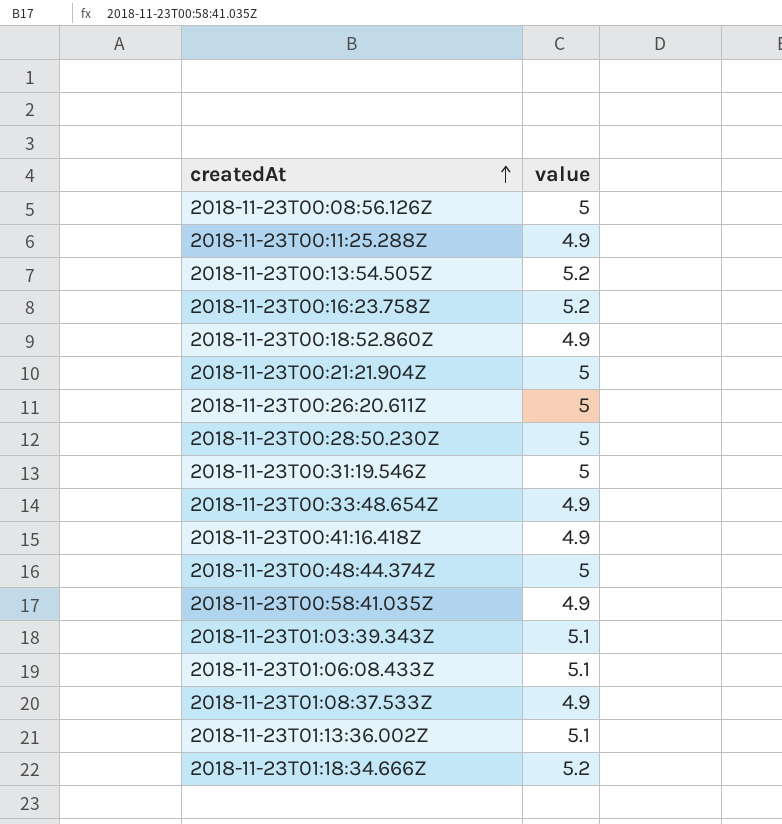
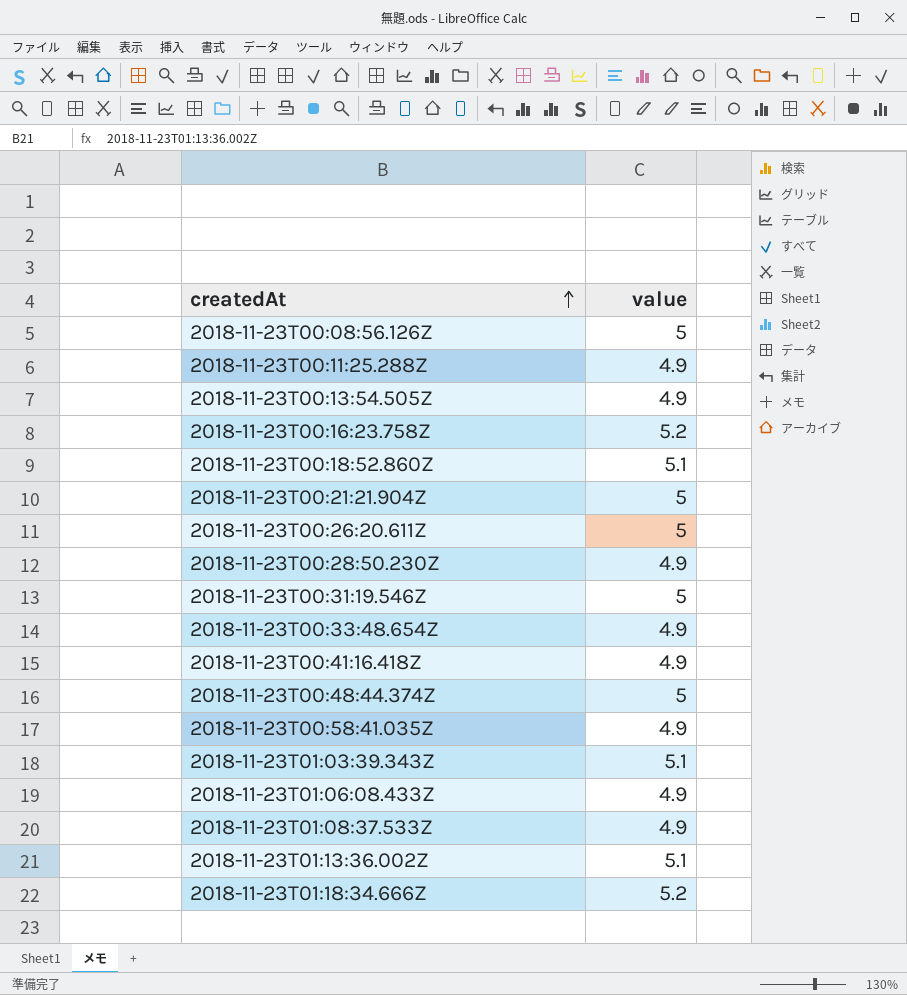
2018-11-23T00:13:54.505Z | value: 5.2 -> 4.9
2018-11-23T00:18:52.860Z | value: 4.9 -> 5.1
2018-11-23T00:28:50.230Z | value: 5 -> 4.9
2018-11-23T01:06:08.433Z | value: 5.1 -> 4.9

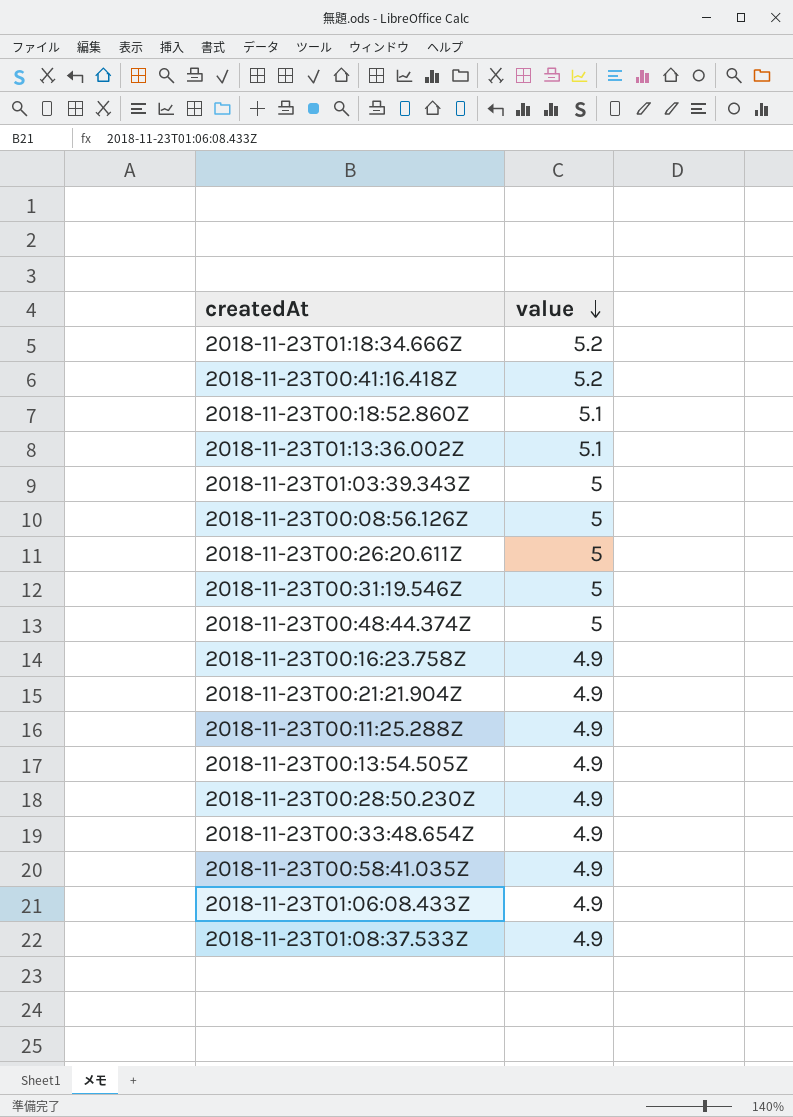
row order: createdAt ascending -> value descending
2018-11-23T00:41:16.418Z | value: 4.9 -> 5.2
2018-11-23T01:03:39.343Z | value: 5.1 -> 5
2018-11-23T00:16:23.758Z | value: 5.2 -> 4.9
2018-11-23T00:21:21.904Z | value: 5 -> 4.9

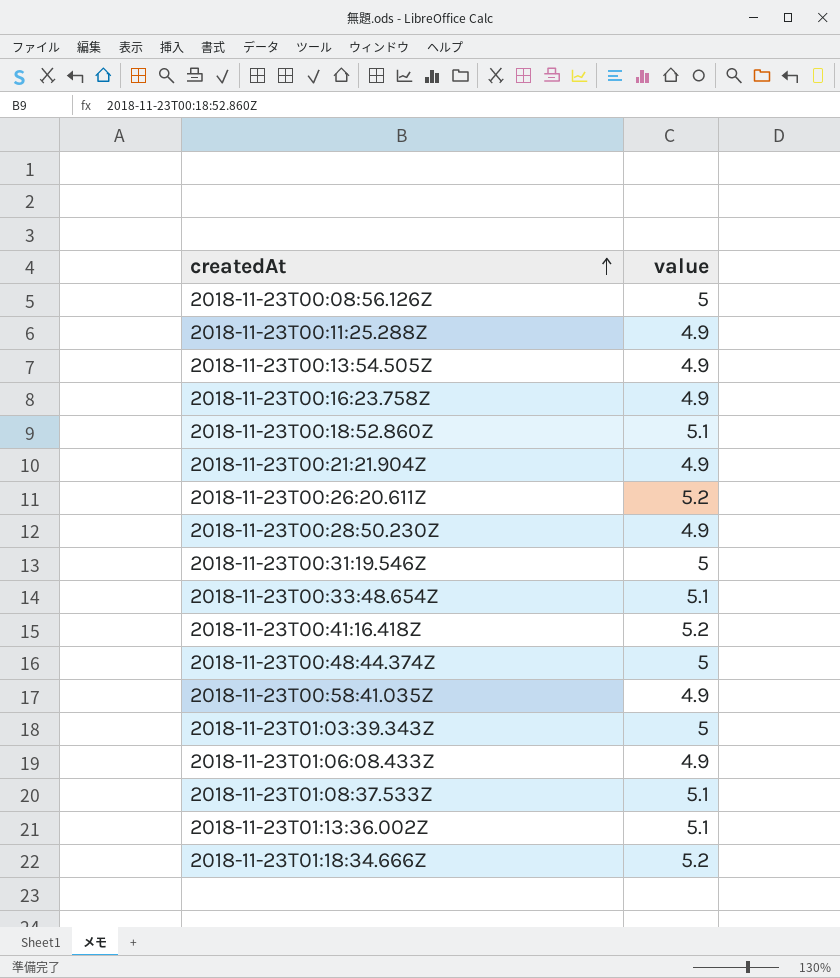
row order: value descending -> createdAt ascending
2018-11-23T00:26:20.611Z | value: 5 -> 5.2
2018-11-23T00:33:48.654Z | value: 4.9 -> 5.1
2018-11-23T01:08:37.533Z | value: 4.9 -> 5.1

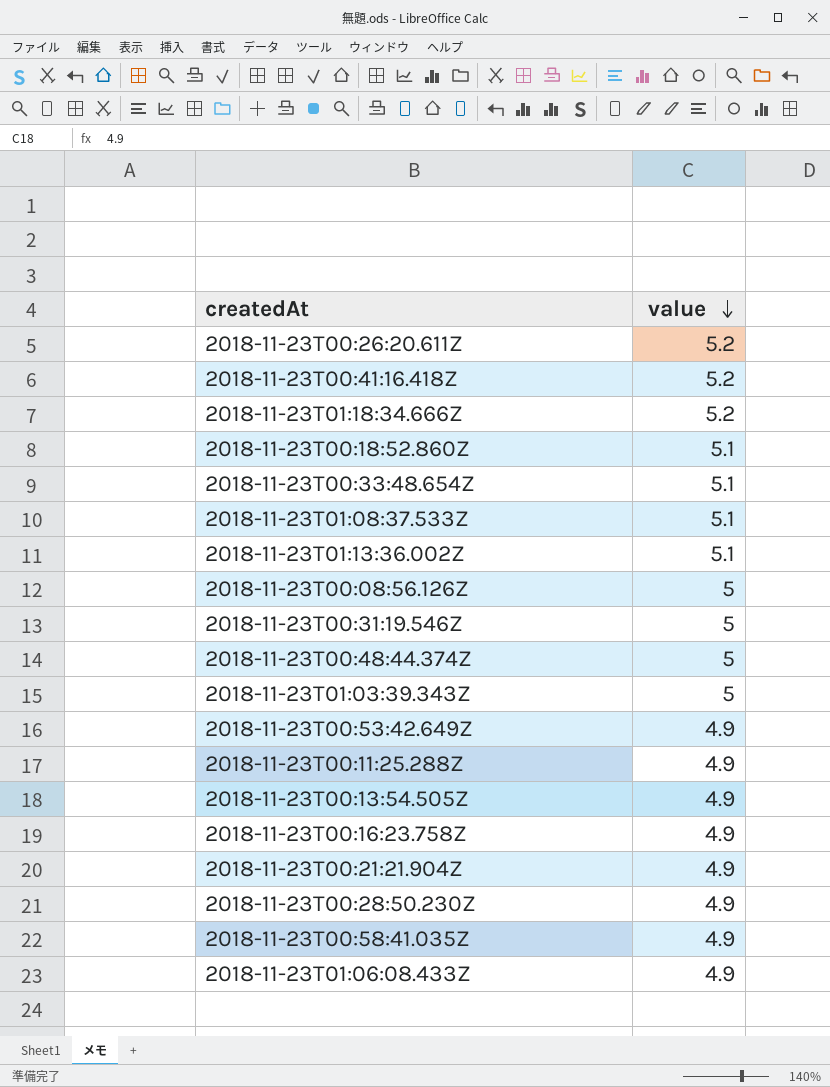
row order: createdAt ascending -> value descending
row 2018-11-23T00:53:42.649Z: none -> 4.9

